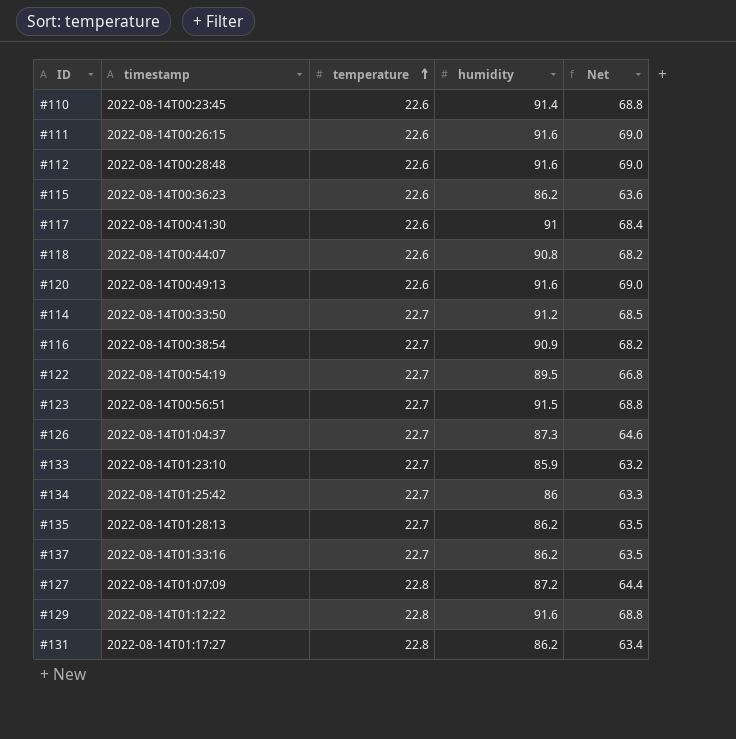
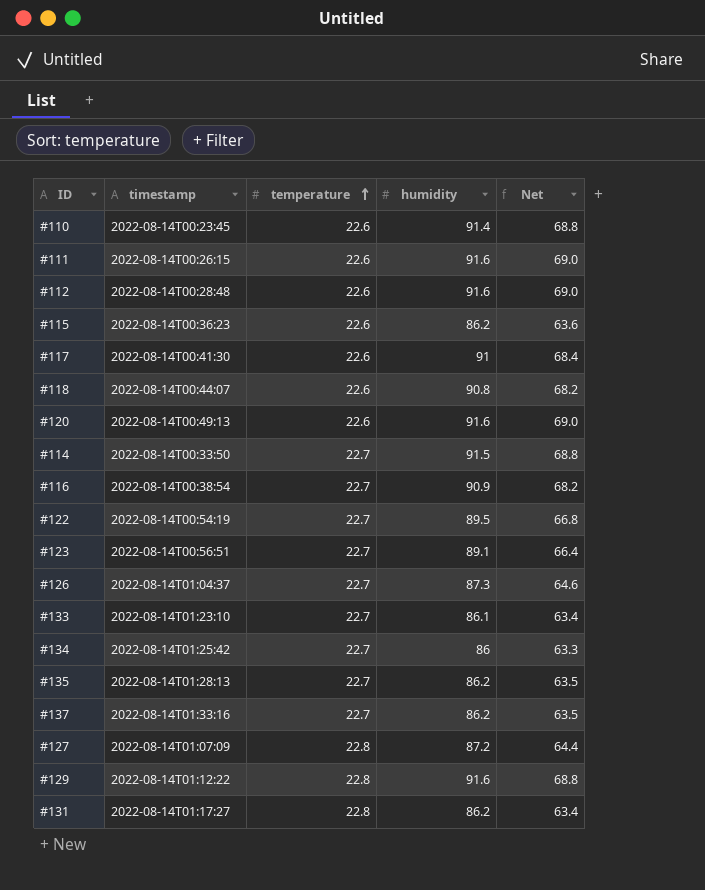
#114 | humidity: 91.2 -> 91.5
#114 | Net: 68.5 -> 68.8
#123 | humidity: 91.5 -> 89.1
#123 | Net: 68.8 -> 66.4
#133 | humidity: 85.9 -> 86.1
#133 | Net: 63.2 -> 63.4

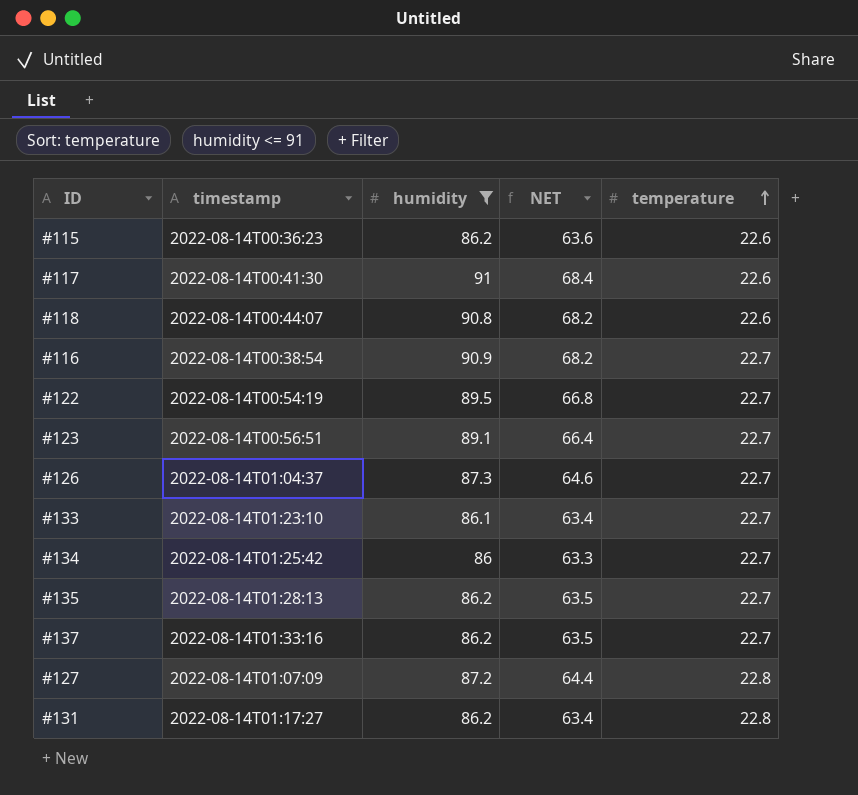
filter: none -> humidity <= 91
column name: Net -> NET
column temperature | position: 3 -> 5

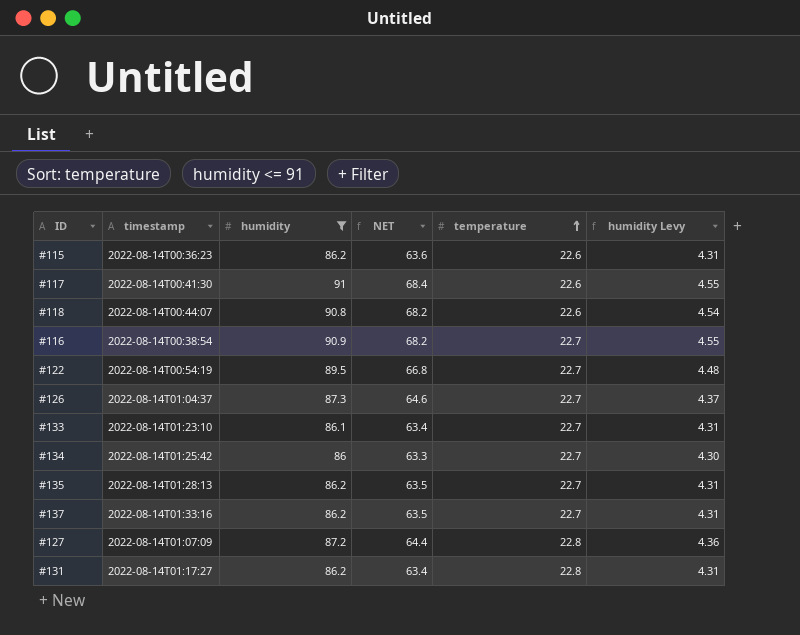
column humidity Levy | formula: none -> [humidity] * 0.05
row #123: 2022-08-14T00:56:51 | 89.1 | 66.4 | 22.7 -> none

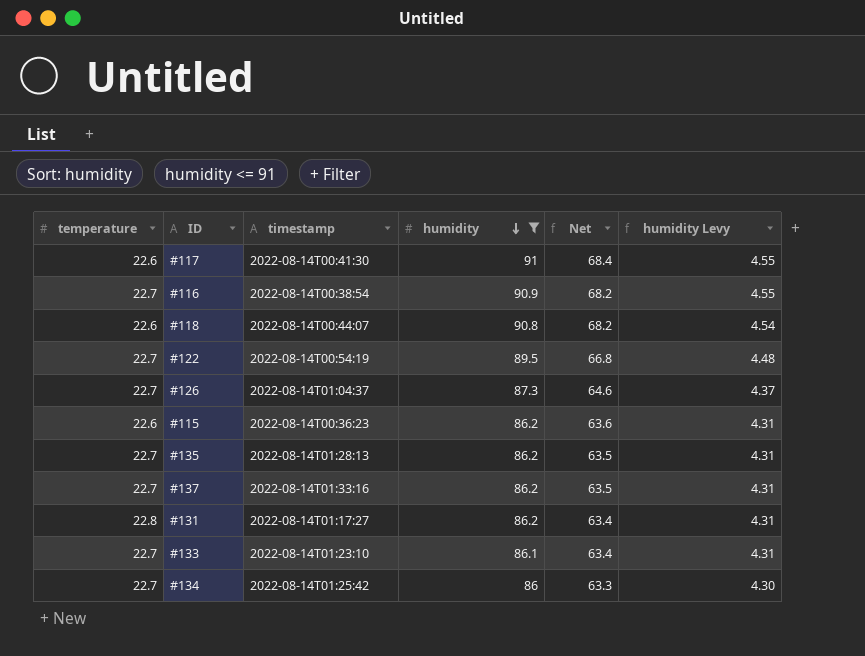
row order: temperature ascending -> humidity descending
column temperature | position: 5 -> 1
column name: NET -> Net
row #127: 2022-08-14T01:07:09 | 87.2 | 64.4 | 22.8 | 4.36 -> none

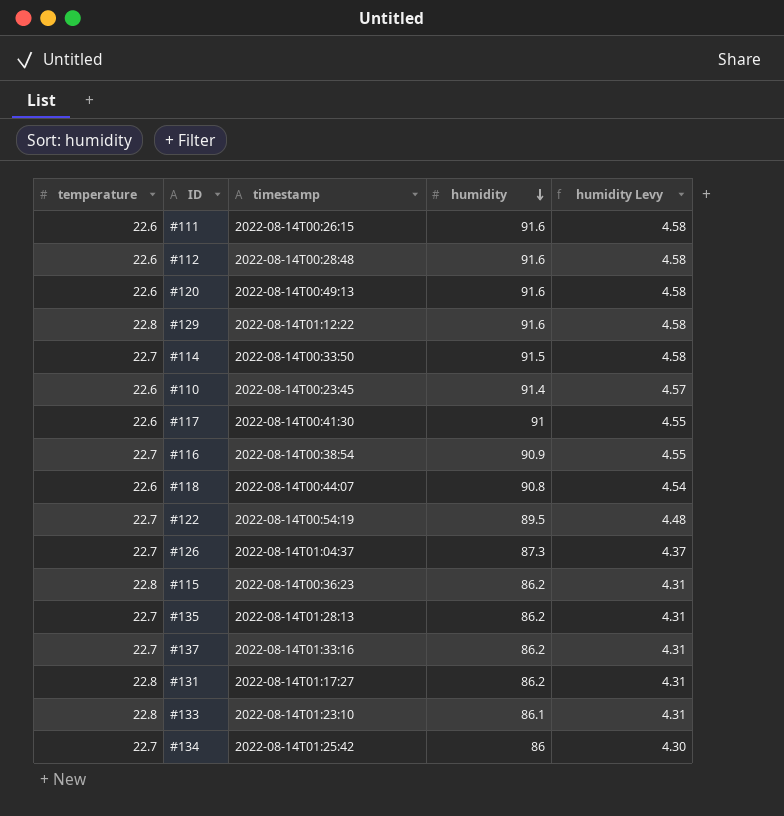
filter: humidity <= 91 -> none
column Net | formula: [humidity] - [temperature] -> none
#115 | temperature: 22.6 -> 22.8
#133 | temperature: 22.7 -> 22.8

